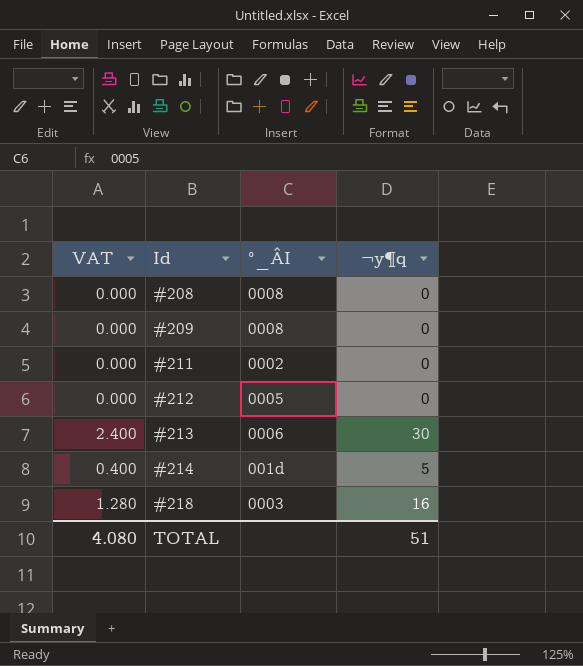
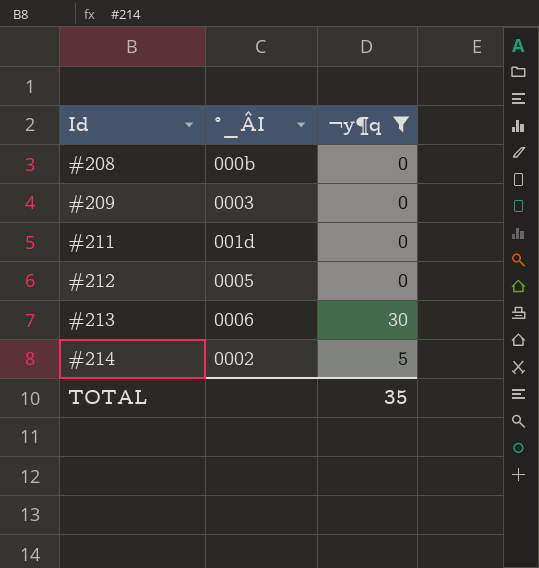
filter: none -> ¬y¶q != 16
column VAT | formula: [¬y¶q] * 0.08 -> none
#208 | °_ÂI: 0008 -> 000b
#209 | °_ÂI: 0008 -> 0003
#211 | °_ÂI: 0002 -> 001d
#214 | °_ÂI: 001d -> 0002
TOTAL | ¬y¶q: 51 -> 35

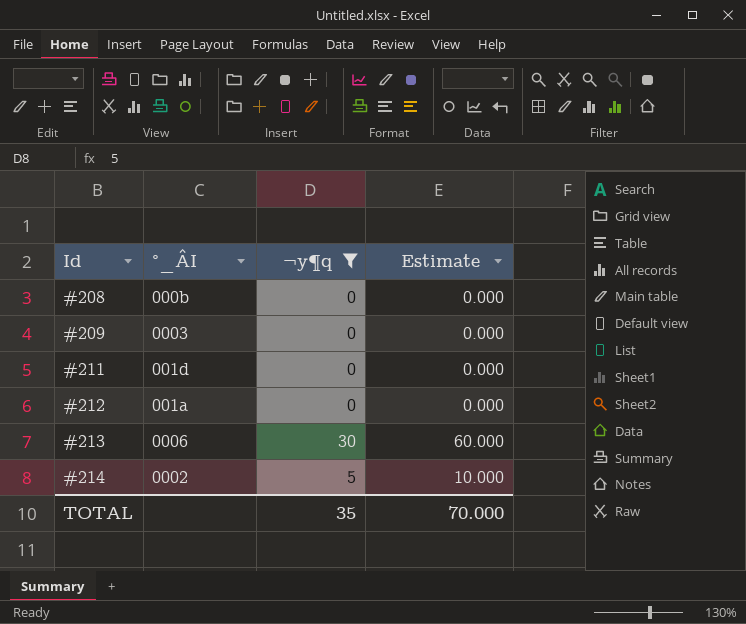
column Estimate | formula: none -> [¬y¶q] * 2
#212 | °_ÂI: 0005 -> 001a

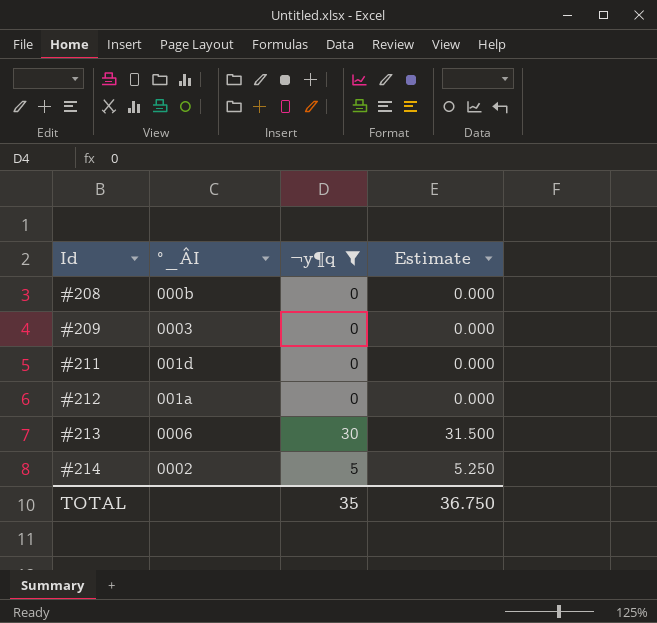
column Estimate | formula: [¬y¶q] * 2 -> [¬y¶q] * 1.05
TOTAL | Estimate: 70.000 -> 36.750

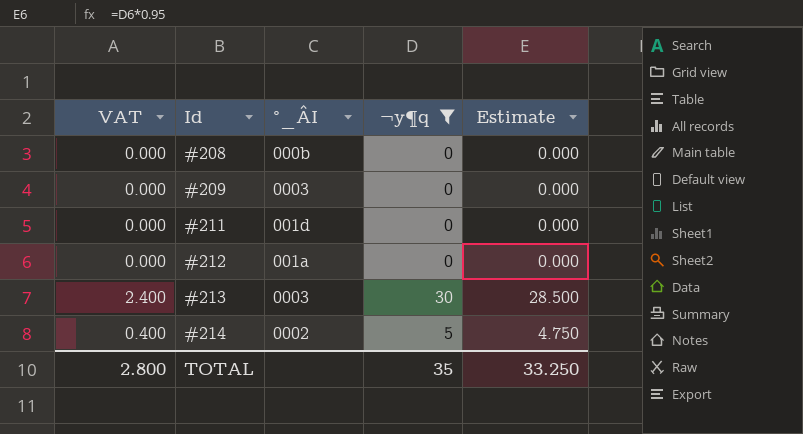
column VAT | formula: none -> [¬y¶q] * 0.08
column Estimate | formula: [¬y¶q] * 1.05 -> [¬y¶q] * 0.95
#213 | °_ÂI: 0006 -> 0003
TOTAL | Estimate: 36.750 -> 33.250

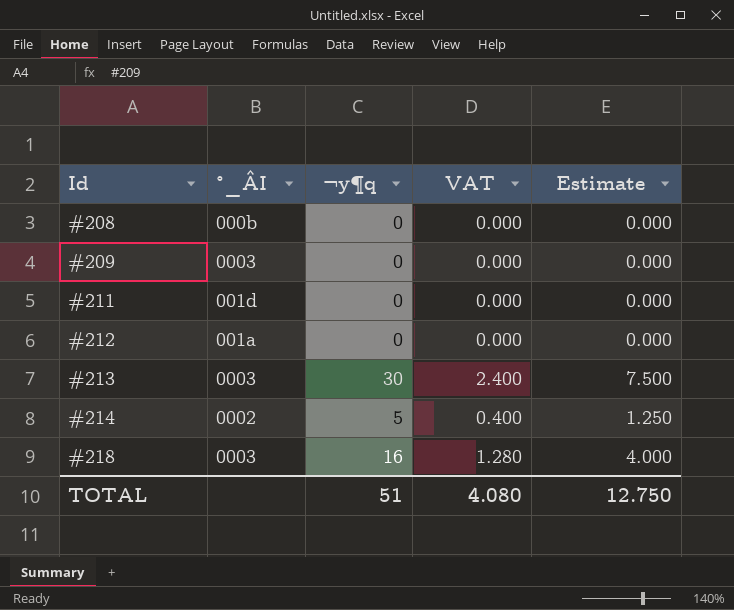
filter: ¬y¶q != 16 -> none
column VAT | position: 1 -> 4
column Estimate | formula: [¬y¶q] * 0.95 -> [¬y¶q] * 0.25
TOTAL | ¬y¶q: 35 -> 51
TOTAL | VAT: 2.800 -> 4.080
TOTAL | Estimate: 33.250 -> 12.750

